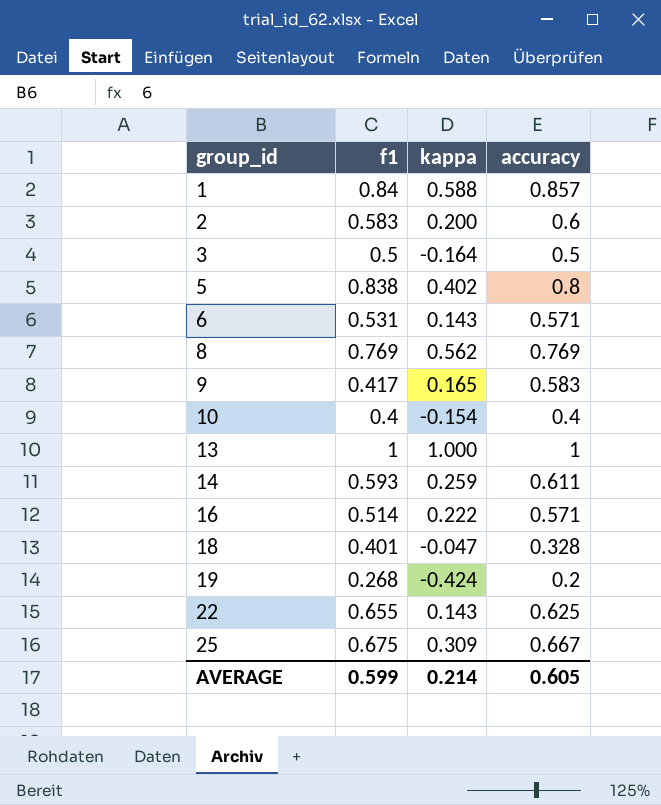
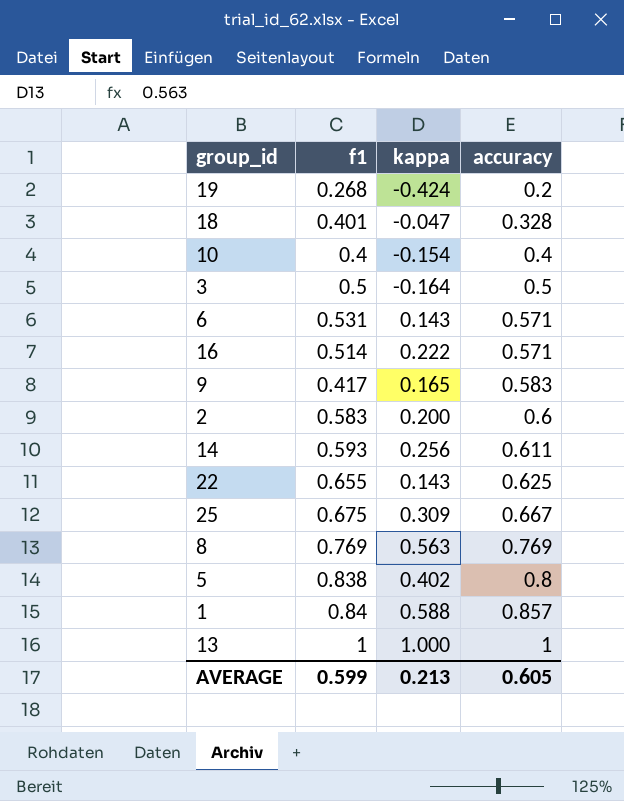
row order: group_id ascending -> accuracy ascending
14 | kappa: 0.259 -> 0.256
8 | kappa: 0.562 -> 0.563
AVERAGE | kappa: 0.214 -> 0.213

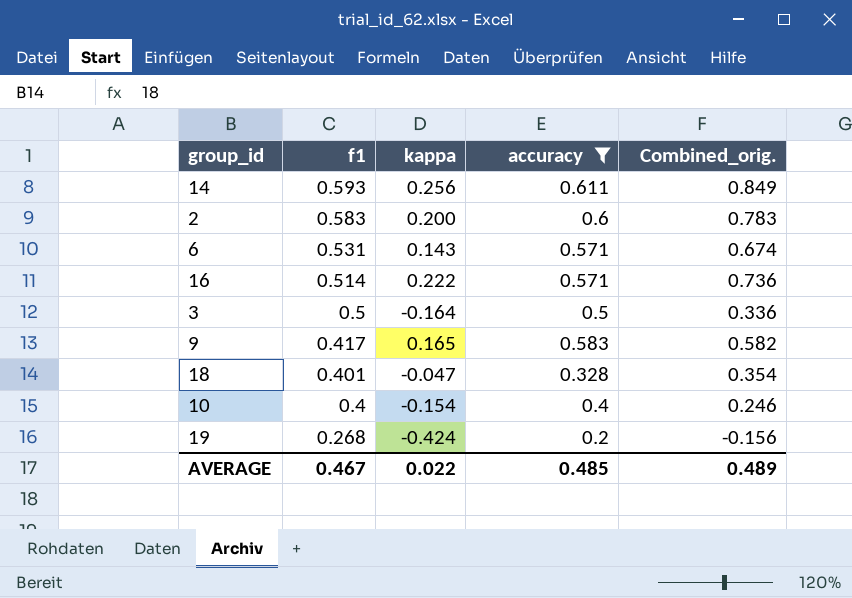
filter: none -> accuracy <= 0.611
row order: accuracy ascending -> f1 descending
column Combined_orig. | formula: none -> [f1] + [kappa]
AVERAGE | f1: 0.599 -> 0.467
AVERAGE | kappa: 0.213 -> 0.022
AVERAGE | accuracy: 0.605 -> 0.485

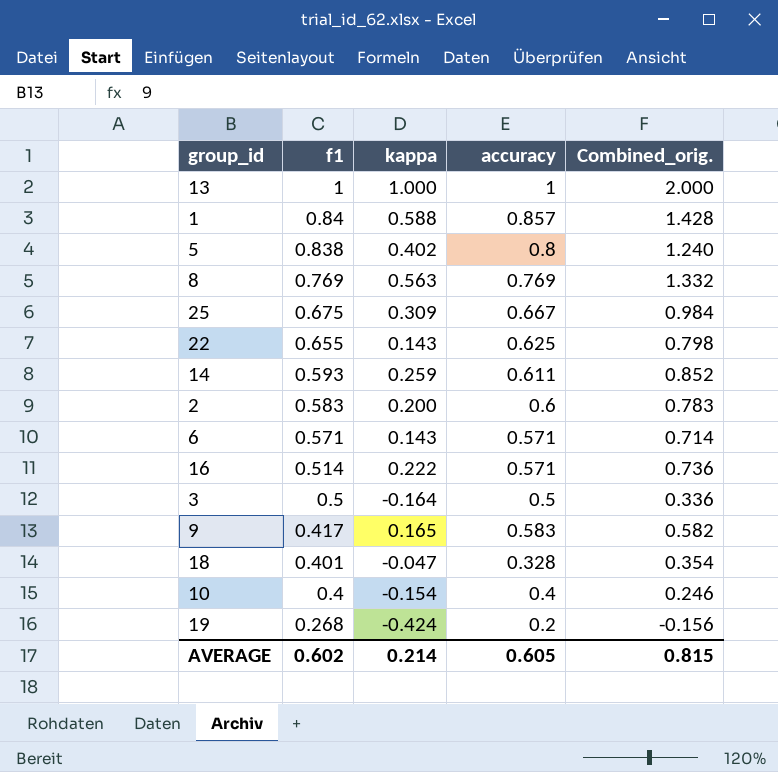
filter: accuracy <= 0.611 -> none
14 | kappa: 0.256 -> 0.259
14 | Combined_orig.: 0.849 -> 0.852
6 | f1: 0.531 -> 0.571
6 | Combined_orig.: 0.674 -> 0.714
AVERAGE | f1: 0.467 -> 0.602
AVERAGE | kappa: 0.022 -> 0.214
AVERAGE | accuracy: 0.485 -> 0.605
AVERAGE | Combined_orig.: 0.489 -> 0.815

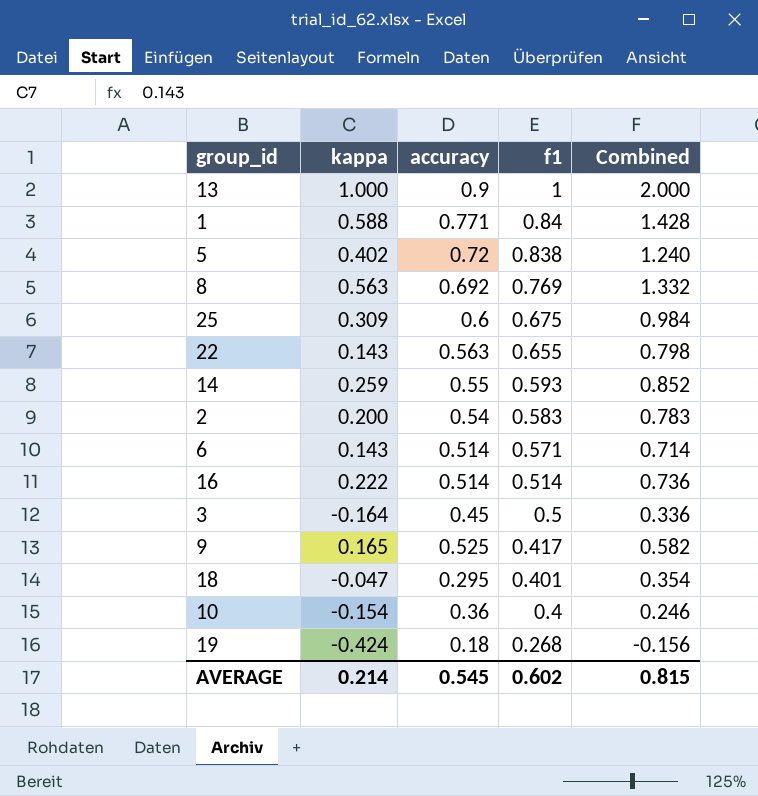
column f1 | position: 2 -> 4
column name: Combined_orig. -> Combined
13 | accuracy: 1 -> 0.9
1 | accuracy: 0.857 -> 0.771
5 | accuracy: 0.8 -> 0.72
8 | accuracy: 0.769 -> 0.692
25 | accuracy: 0.667 -> 0.6
22 | accuracy: 0.625 -> 0.563
14 | accuracy: 0.611 -> 0.55
2 | accuracy: 0.6 -> 0.54
6 | accuracy: 0.571 -> 0.514
16 | accuracy: 0.571 -> 0.514
3 | accuracy: 0.5 -> 0.45
9 | accuracy: 0.583 -> 0.525
18 | accuracy: 0.328 -> 0.295
10 | accuracy: 0.4 -> 0.36
19 | accuracy: 0.2 -> 0.18
AVERAGE | accuracy: 0.605 -> 0.545

